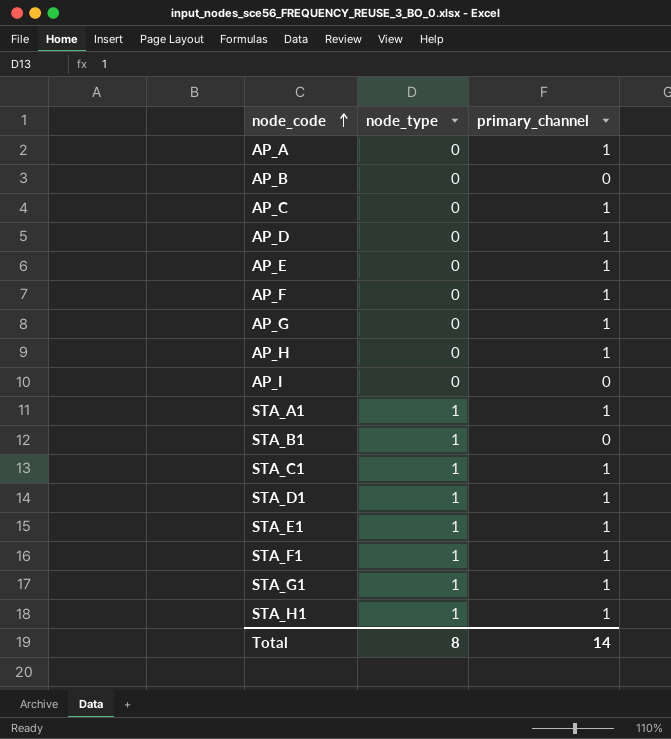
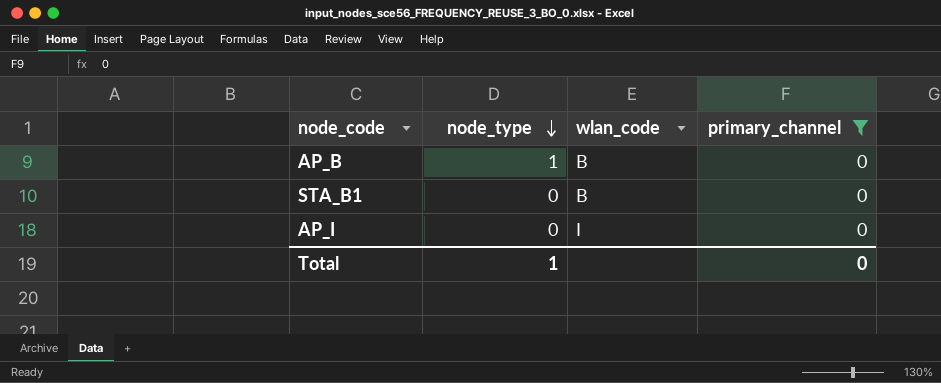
filter: none -> primary_channel = 0
row order: node_code ascending -> node_type descending
column wlan_code | position: none -> 3
AP_B | node_type: 0 -> 1
STA_B1 | node_type: 1 -> 0
Total | node_type: 8 -> 1
Total | primary_channel: 14 -> 0

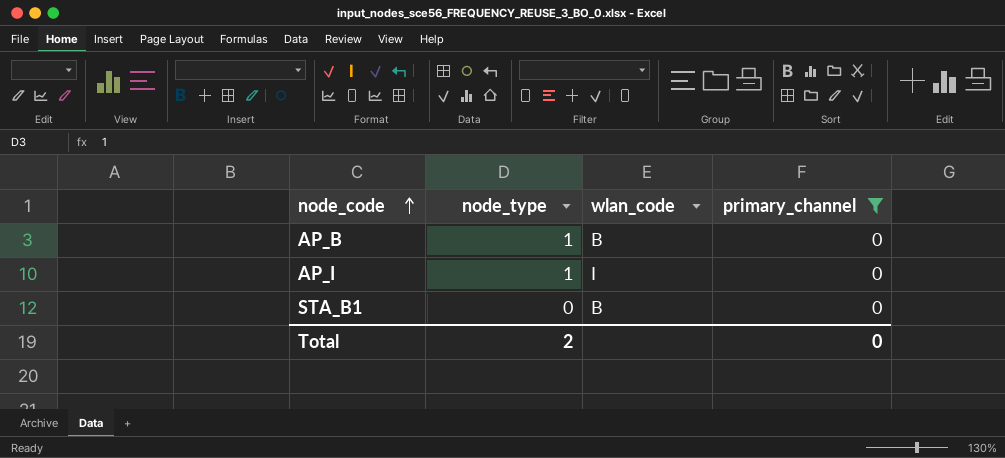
row order: node_type descending -> node_code ascending
AP_I | node_type: 0 -> 1
Total | node_type: 1 -> 2

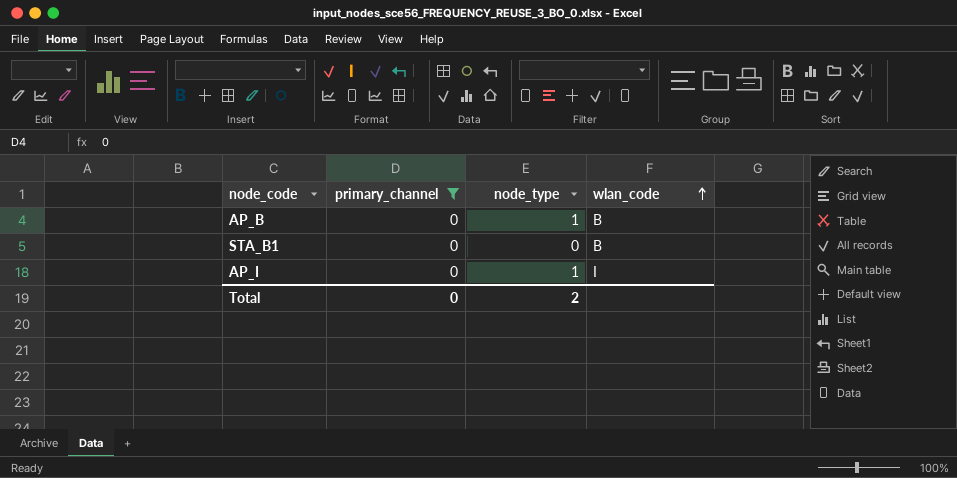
row order: node_code ascending -> wlan_code ascending
column primary_channel | position: 4 -> 2

